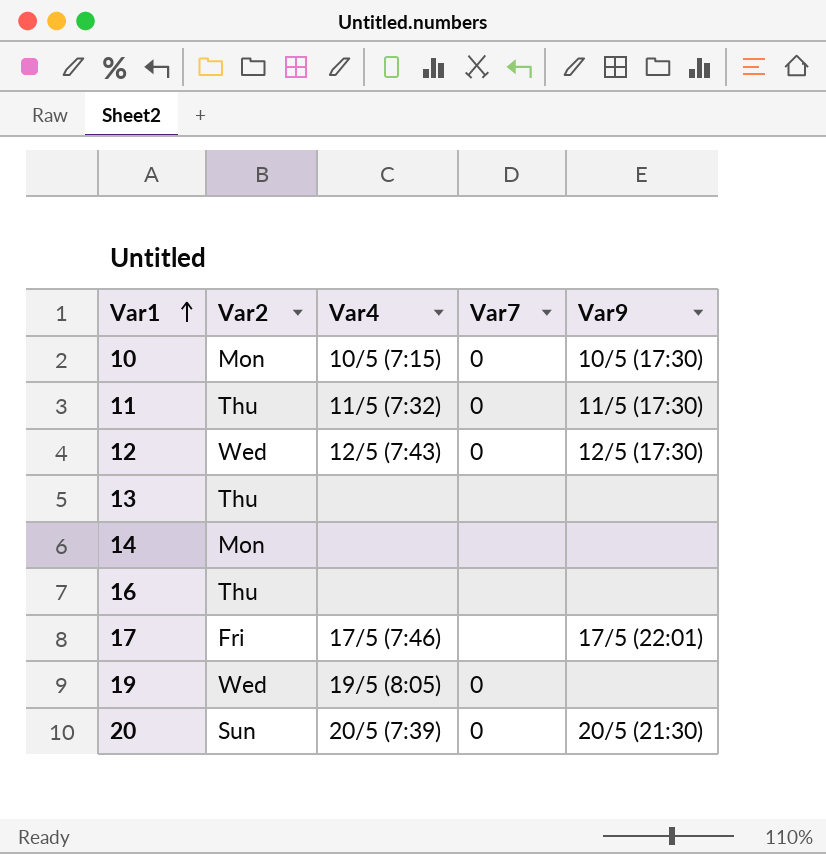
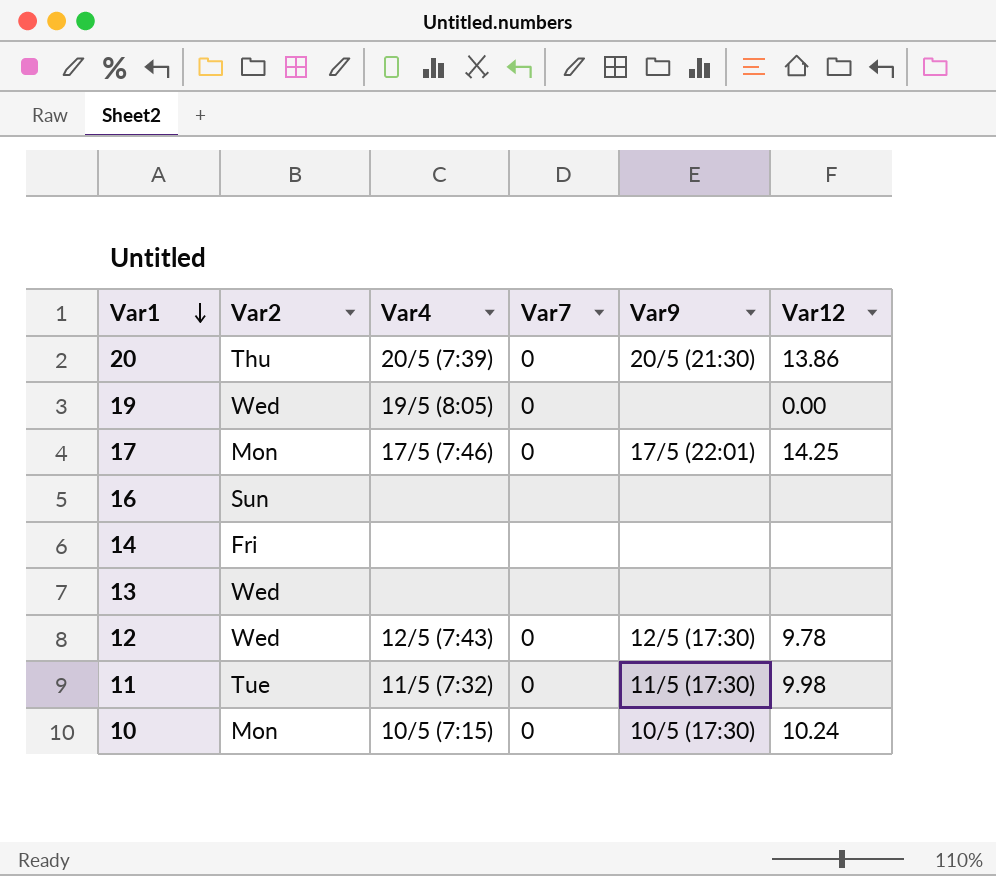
row order: Var1 ascending -> Var1 descending
column Var12 | position: none -> 6
20 | Var2: Sun -> Thu
17 | Var2: Fri -> Mon
17 | Var7: none -> 0
16 | Var2: Thu -> Sun
14 | Var2: Mon -> Fri
13 | Var2: Thu -> Wed
11 | Var2: Thu -> Tue

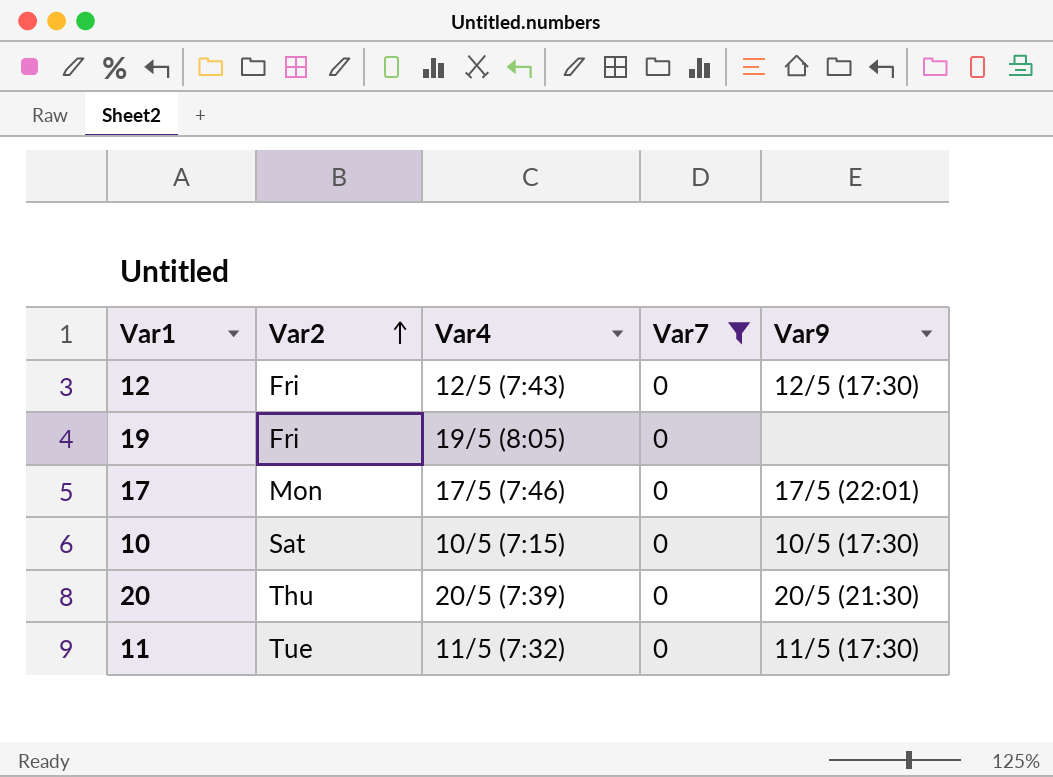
filter: none -> Var7 = 0
row order: Var1 descending -> Var2 ascending
column Var12 | position: 6 -> none
12 | Var2: Wed -> Fri
19 | Var2: Wed -> Fri
10 | Var2: Mon -> Sat

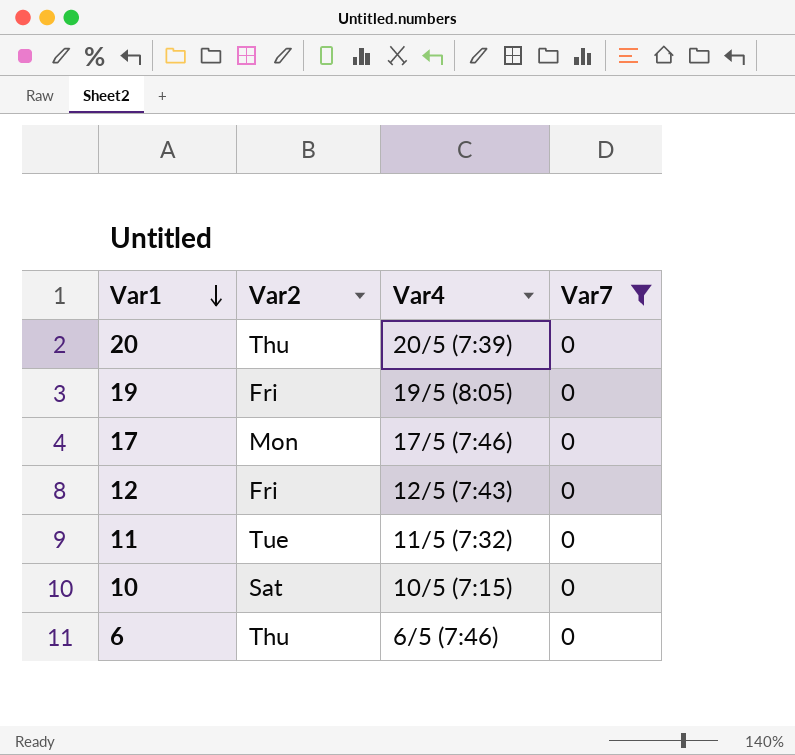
row order: Var2 ascending -> Var1 descending
column Var9 | position: 5 -> none
row 6: none -> Thu | 6/5 (7:46) | 0

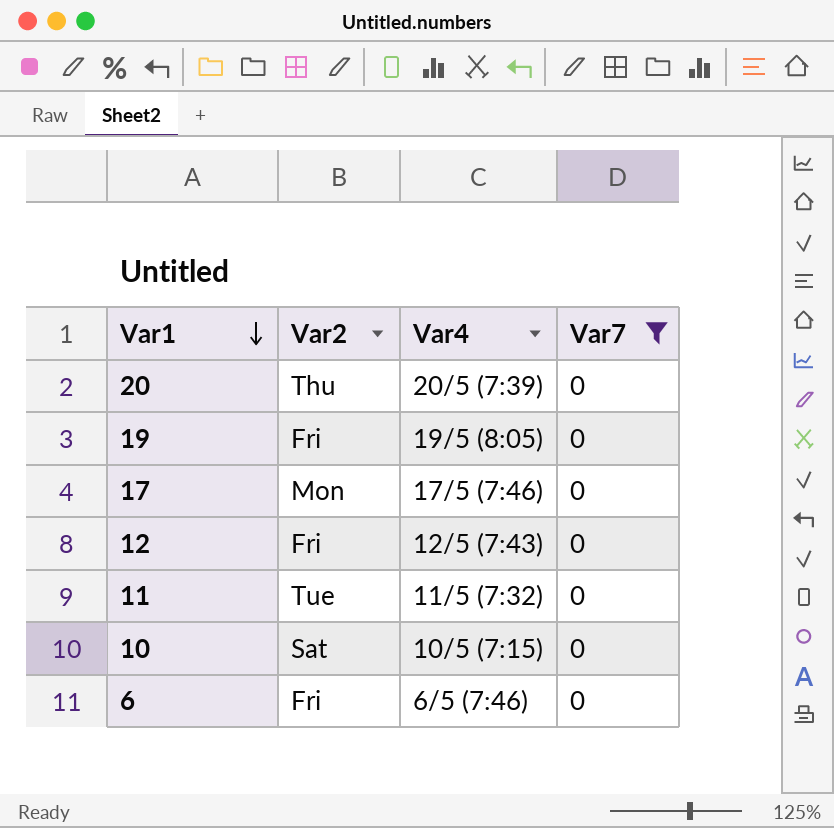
6 | Var2: Thu -> Fri

